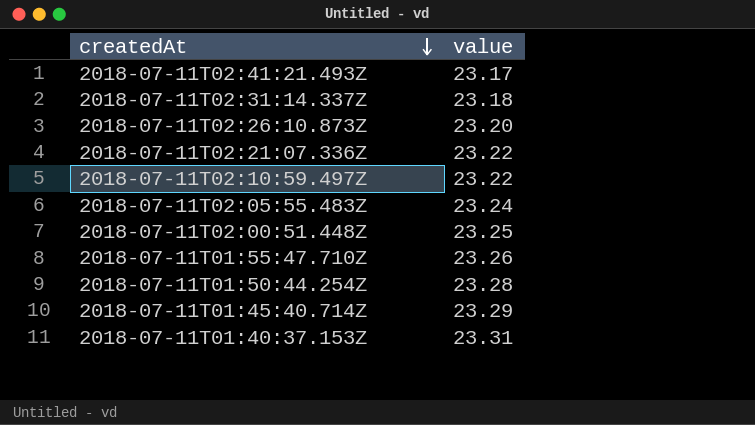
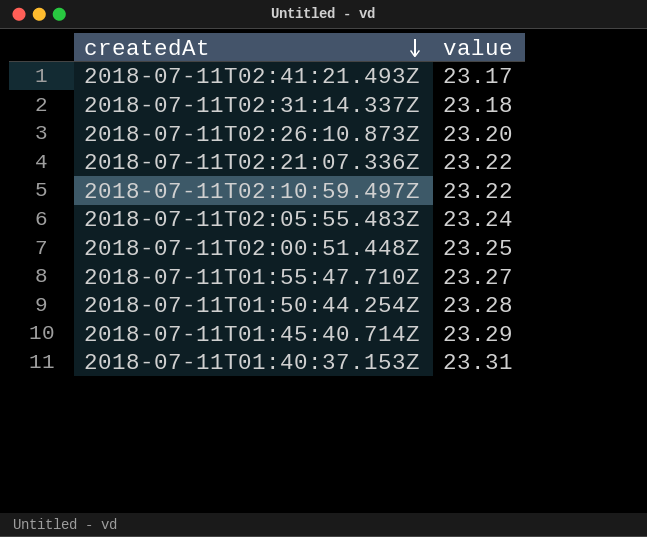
2018-07-11T01:55:47.710Z | value: 23.26 -> 23.27

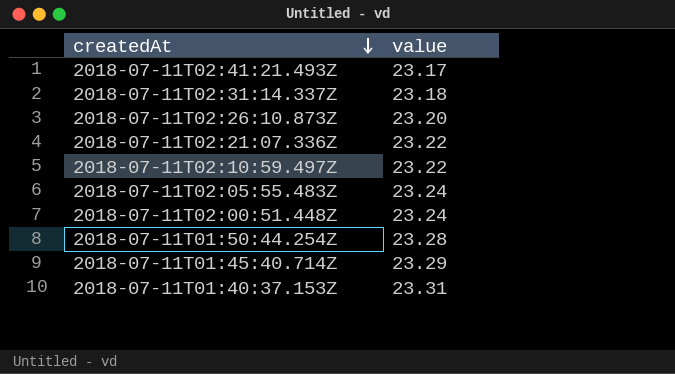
row 2018-07-11T01:55:47.710Z: 23.27 -> none
2018-07-11T02:00:51.448Z | value: 23.25 -> 23.24

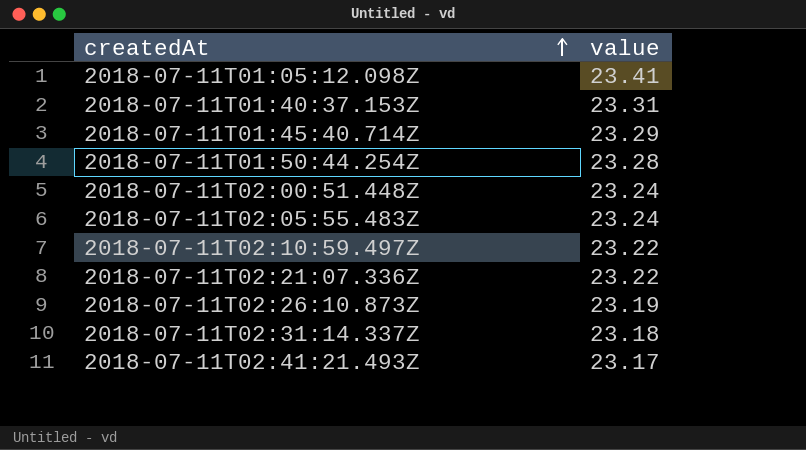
row order: createdAt descending -> createdAt ascending
row 2018-07-11T01:05:12.098Z: none -> 23.41
2018-07-11T02:26:10.873Z | value: 23.20 -> 23.19

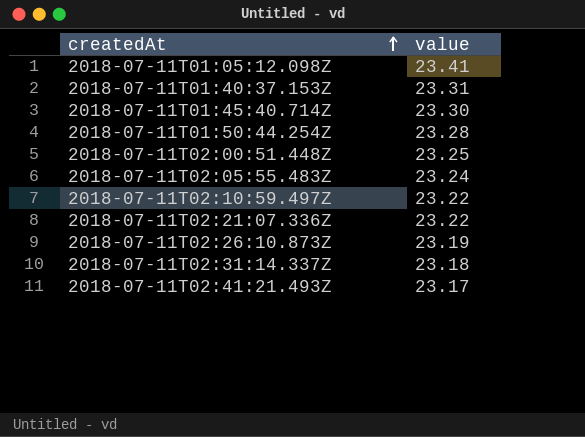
2018-07-11T01:45:40.714Z | value: 23.29 -> 23.30
2018-07-11T02:00:51.448Z | value: 23.24 -> 23.25

